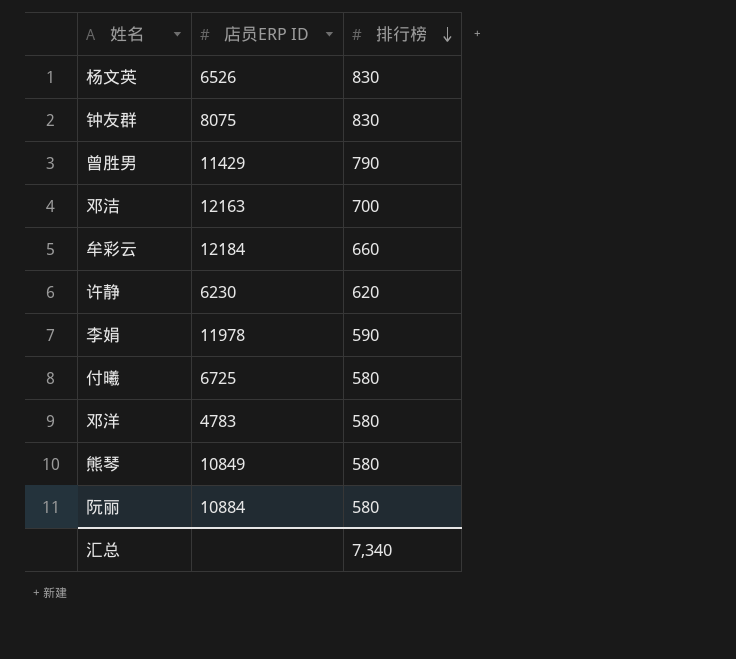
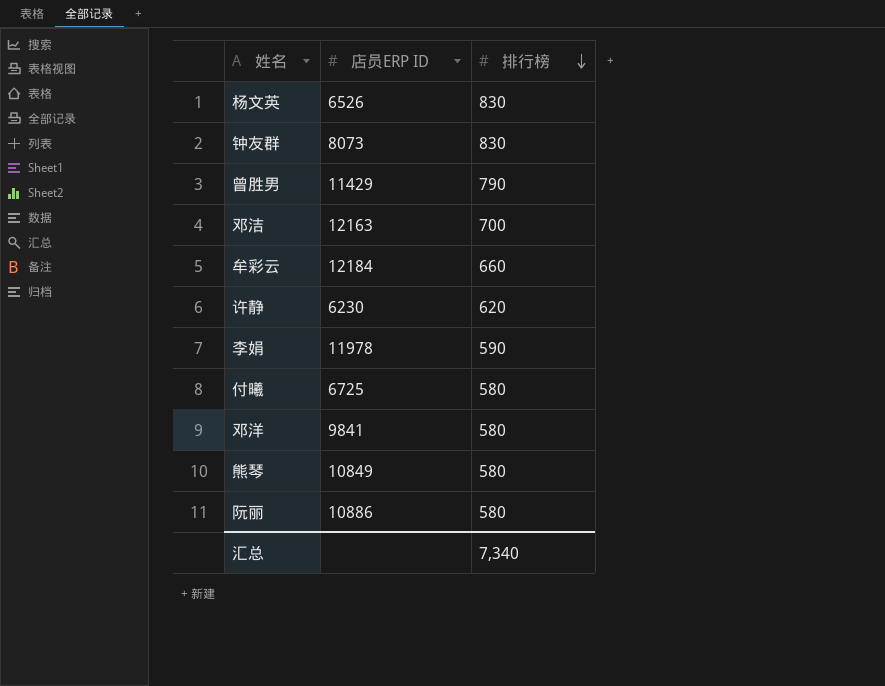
钟友群 | 店员ERP ID: 8075 -> 8073
邓洋 | 店员ERP ID: 4783 -> 9841
阮丽 | 店员ERP ID: 10884 -> 10886

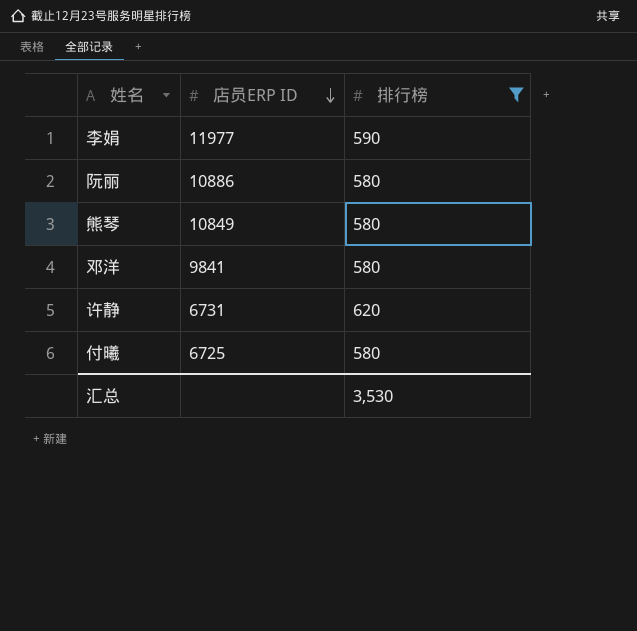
filter: none -> 排行榜 <= 620
row order: 排行榜 descending -> 店员ERP ID descending
李娟 | 店员ERP ID: 11978 -> 11977
许静 | 店员ERP ID: 6230 -> 6731
汇总 | 排行榜: 7,340 -> 3,530

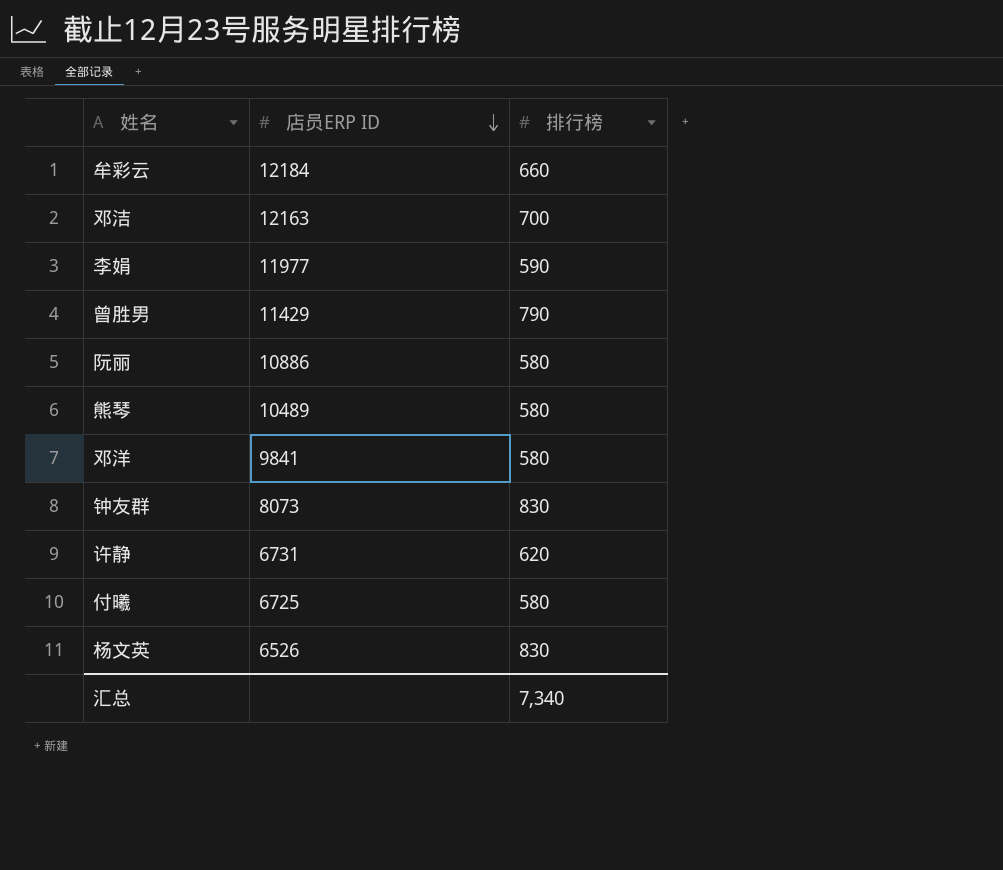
filter: 排行榜 <= 620 -> none
熊琴 | 店员ERP ID: 10849 -> 10489
汇总 | 排行榜: 3,530 -> 7,340

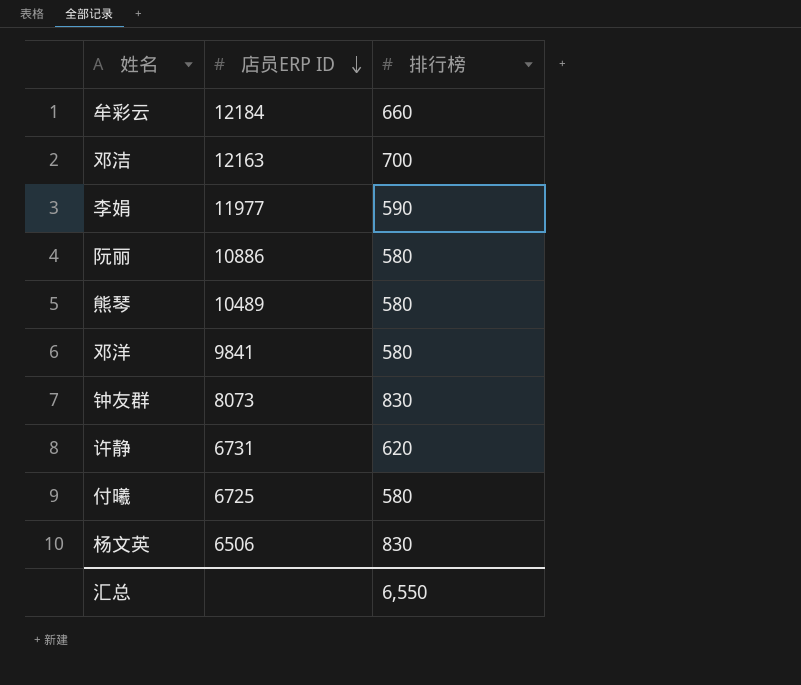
row 曾胜男: 11429 | 790 -> none
杨文英 | 店员ERP ID: 6526 -> 6506
汇总 | 排行榜: 7,340 -> 6,550

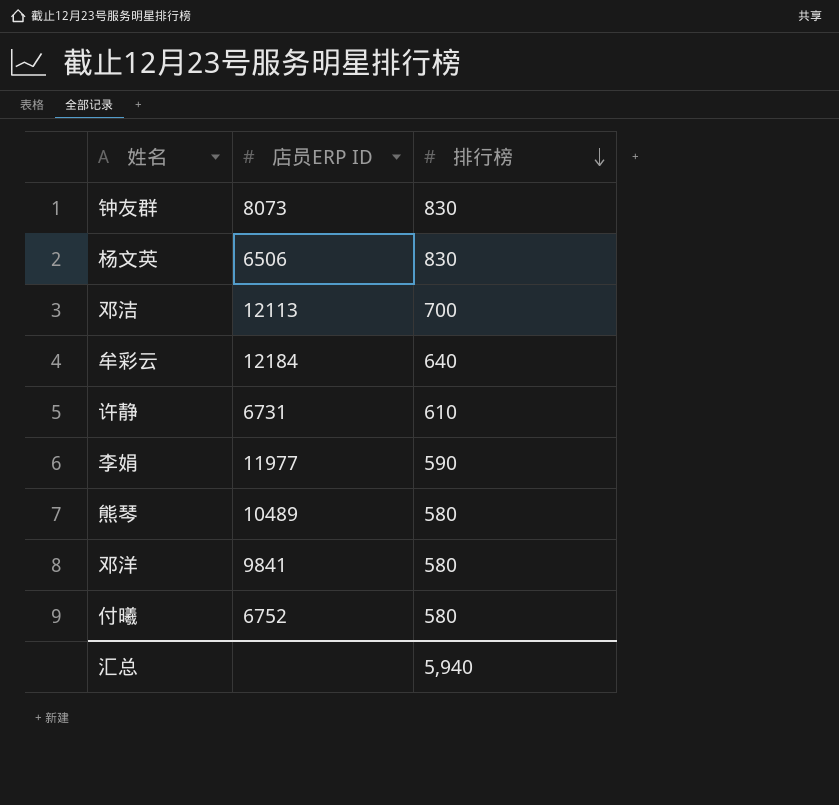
row order: 店员ERP ID descending -> 排行榜 descending
row 阮丽: 10886 | 580 -> none
邓洁 | 店员ERP ID: 12163 -> 12113
牟彩云 | 排行榜: 660 -> 640
许静 | 排行榜: 620 -> 610
付曦 | 店员ERP ID: 6725 -> 6752
汇总 | 排行榜: 6,550 -> 5,940

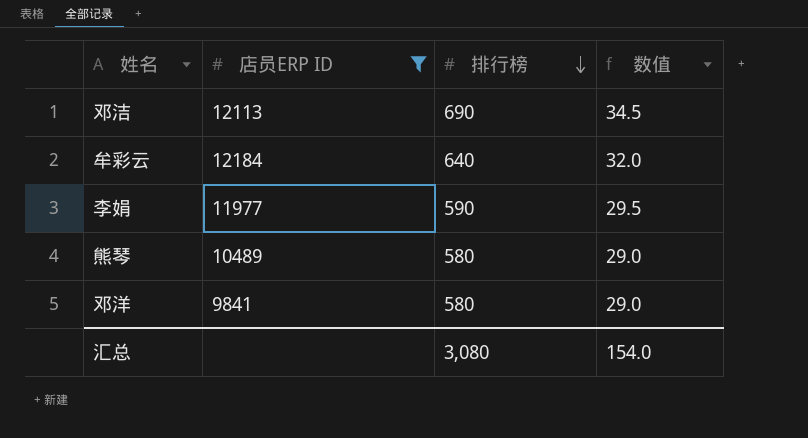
filter: none -> 店员ERP ID >= 9841
column 数值 | formula: none -> [排行榜] * 0.05
邓洁 | 排行榜: 700 -> 690
汇总 | 排行榜: 5,940 -> 3,080

